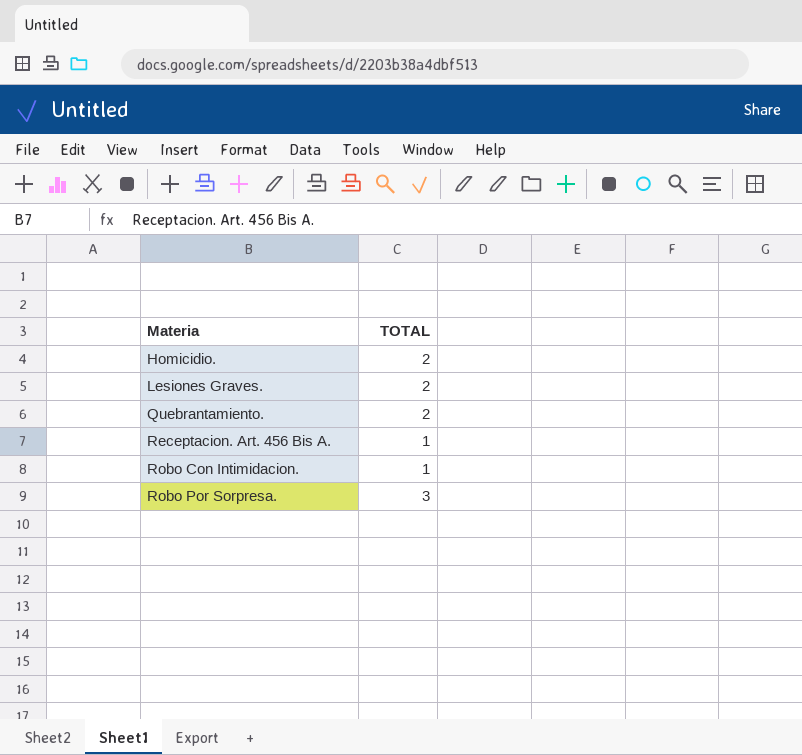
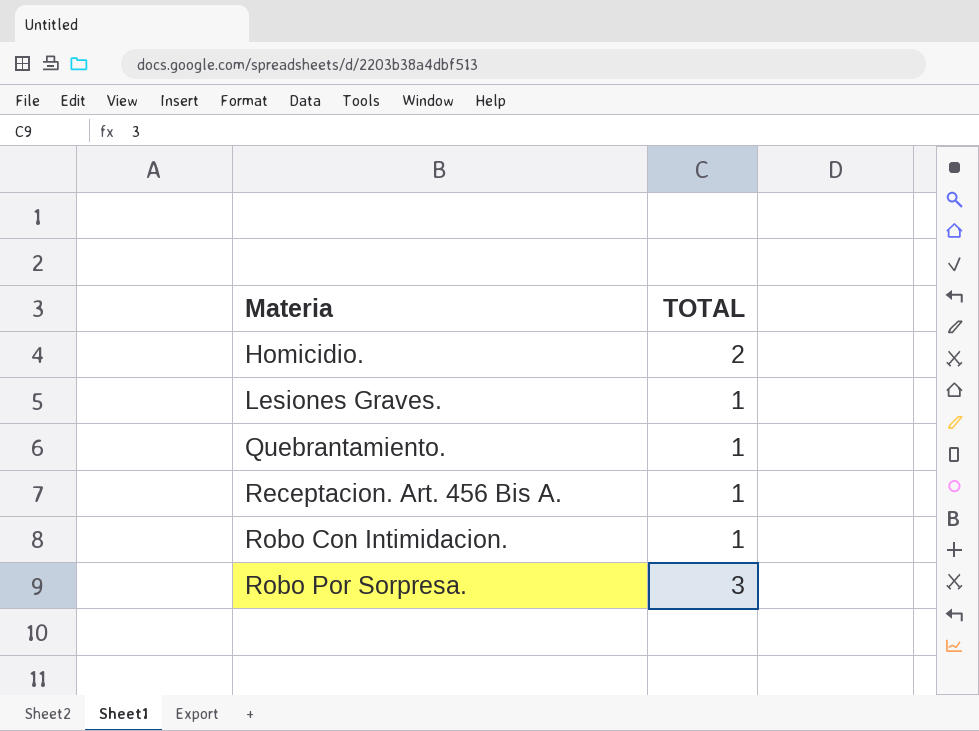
Lesiones Graves. | TOTAL: 2 -> 1
Quebrantamiento. | TOTAL: 2 -> 1

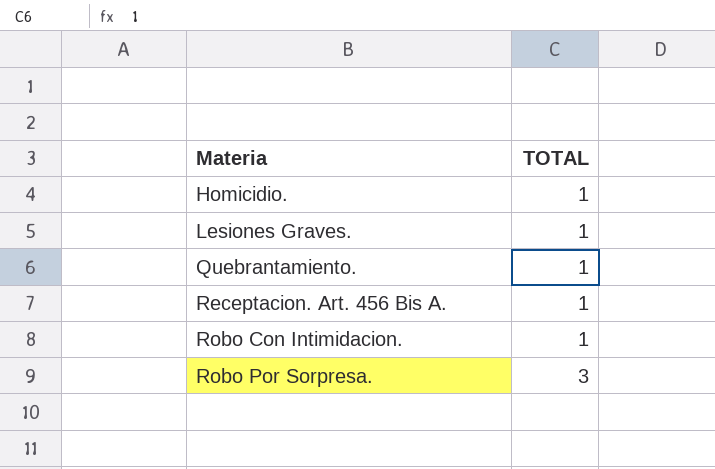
Homicidio. | TOTAL: 2 -> 1

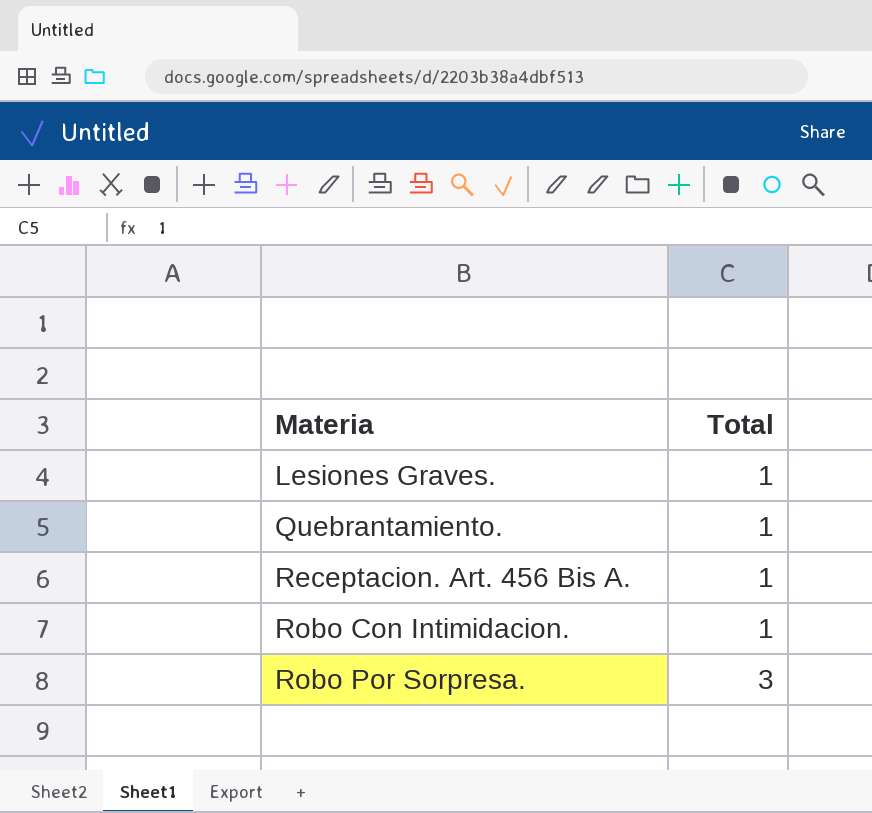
column name: TOTAL -> Total
row Homicidio.: 1 -> none

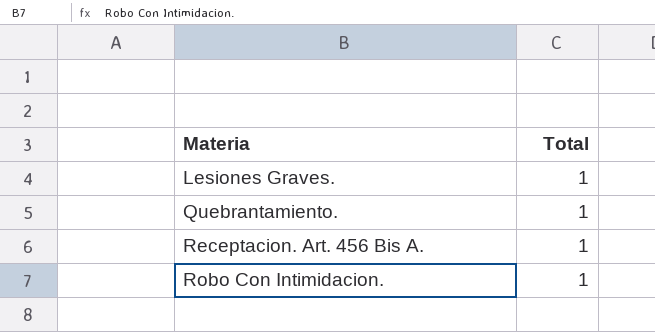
row Robo Por Sorpresa.: 3 -> none

